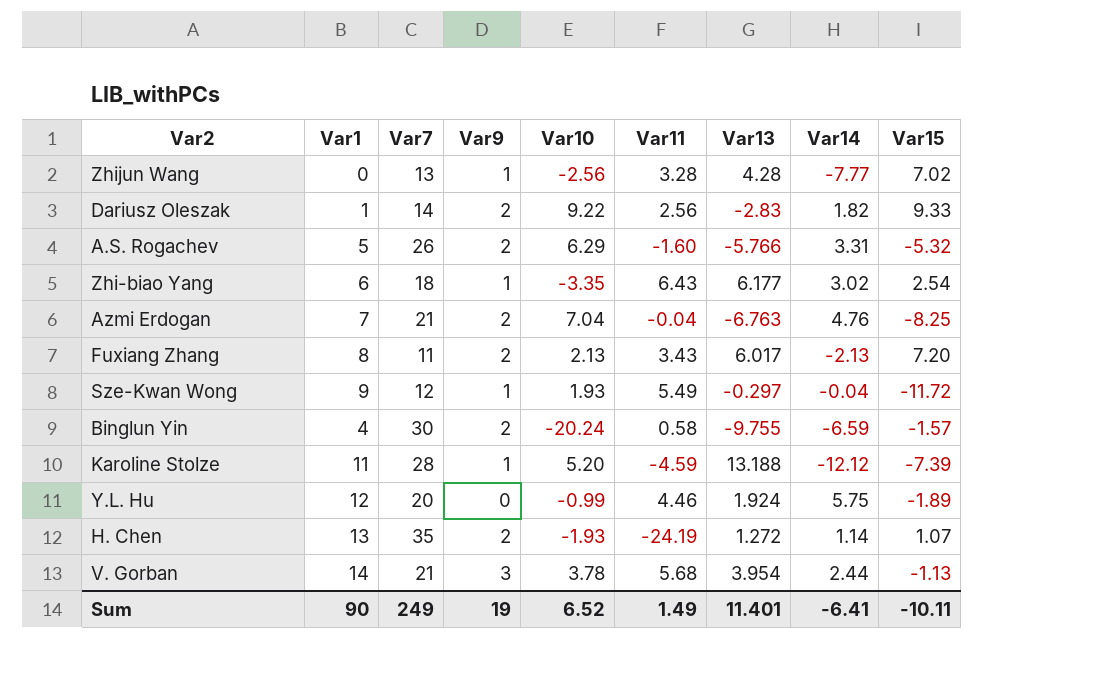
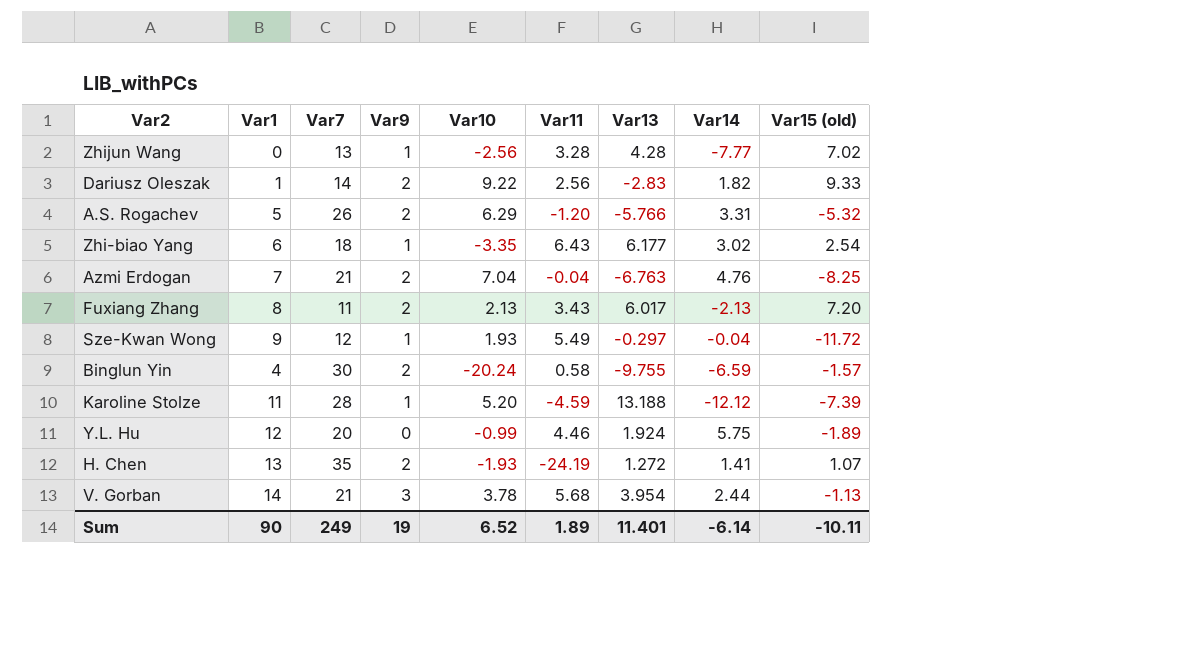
column name: Var15 -> Var15 (old)
A.S. Rogachev | Var11: -1.60 -> -1.20
H. Chen | Var14: 1.14 -> 1.41
Sum | Var11: 1.49 -> 1.89
Sum | Var14: -6.41 -> -6.14

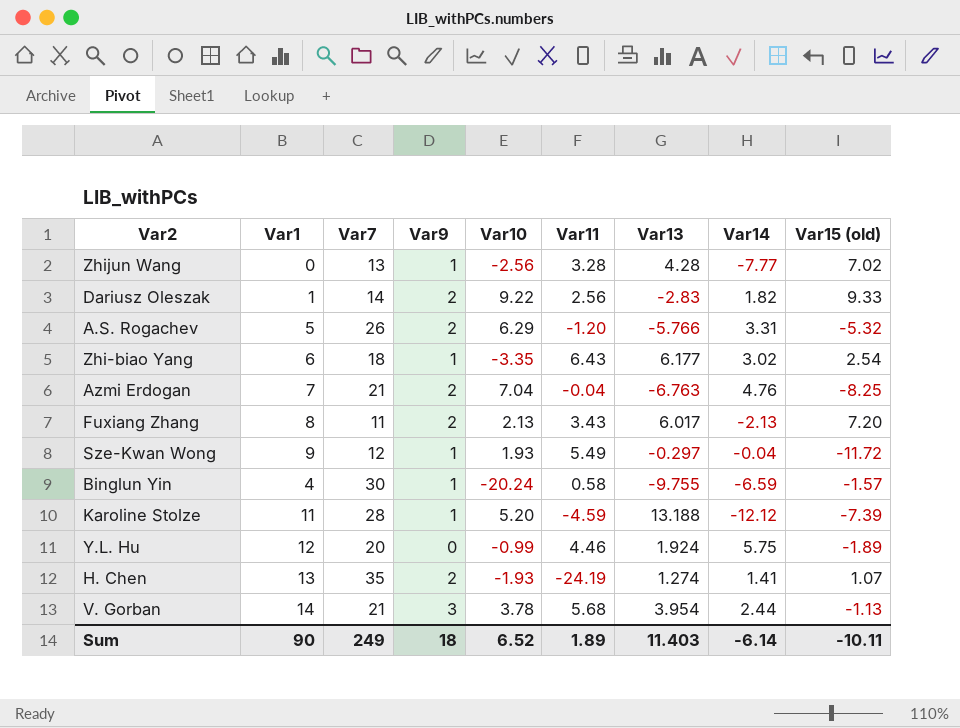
Binglun Yin | Var9: 2 -> 1
H. Chen | Var13: 1.272 -> 1.274
Sum | Var9: 19 -> 18
Sum | Var13: 11.401 -> 11.403

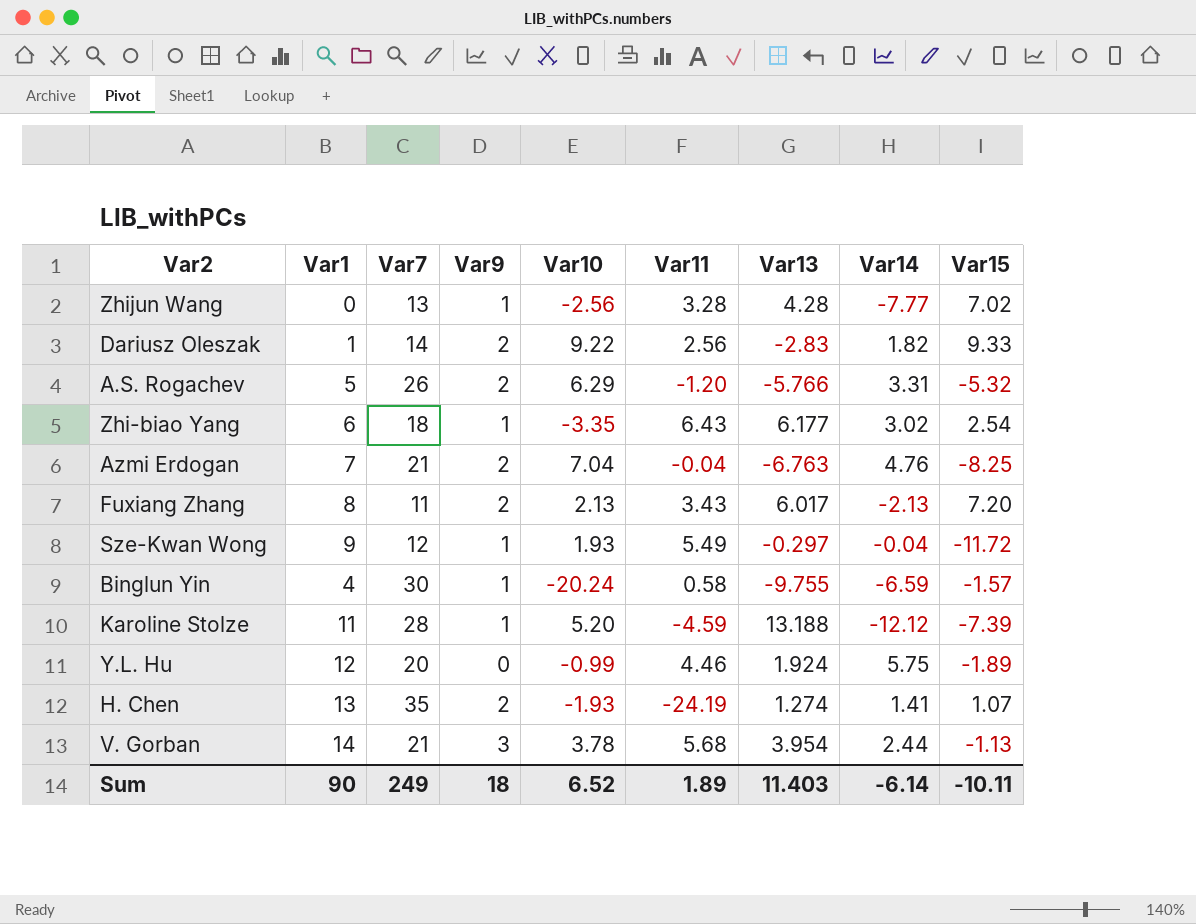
column name: Var15 (old) -> Var15

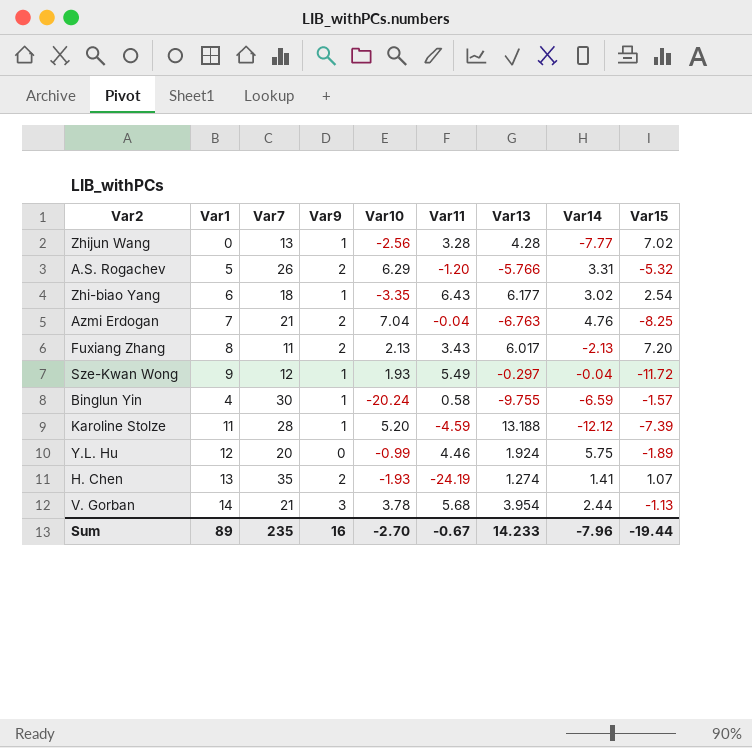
row Dariusz Oleszak: 1 | 14 | 2 | 9.22 | 2.56 | -2.83 | 1.82 | 9.33 -> none
Sum | Var1: 90 -> 89
Sum | Var7: 249 -> 235
Sum | Var9: 18 -> 16
Sum | Var10: 6.52 -> -2.70
Sum | Var11: 1.89 -> -0.67
Sum | Var13: 11.403 -> 14.233
Sum | Var14: -6.14 -> -7.96
Sum | Var15: -10.11 -> -19.44

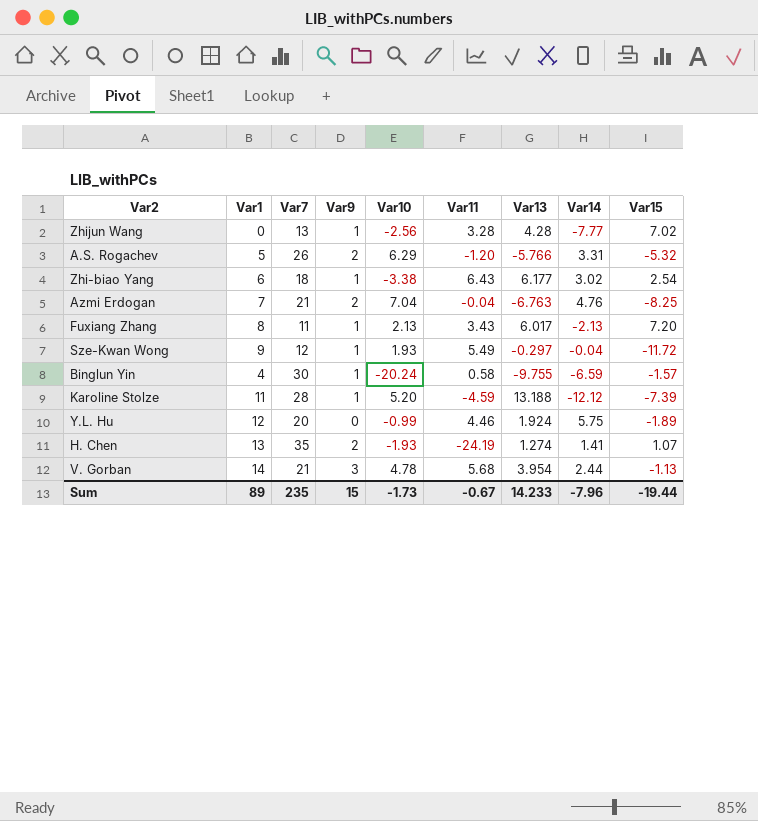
Zhi-biao Yang | Var10: -3.35 -> -3.38
Fuxiang Zhang | Var9: 2 -> 1
V. Gorban | Var10: 3.78 -> 4.78
Sum | Var9: 16 -> 15
Sum | Var10: -2.70 -> -1.73

